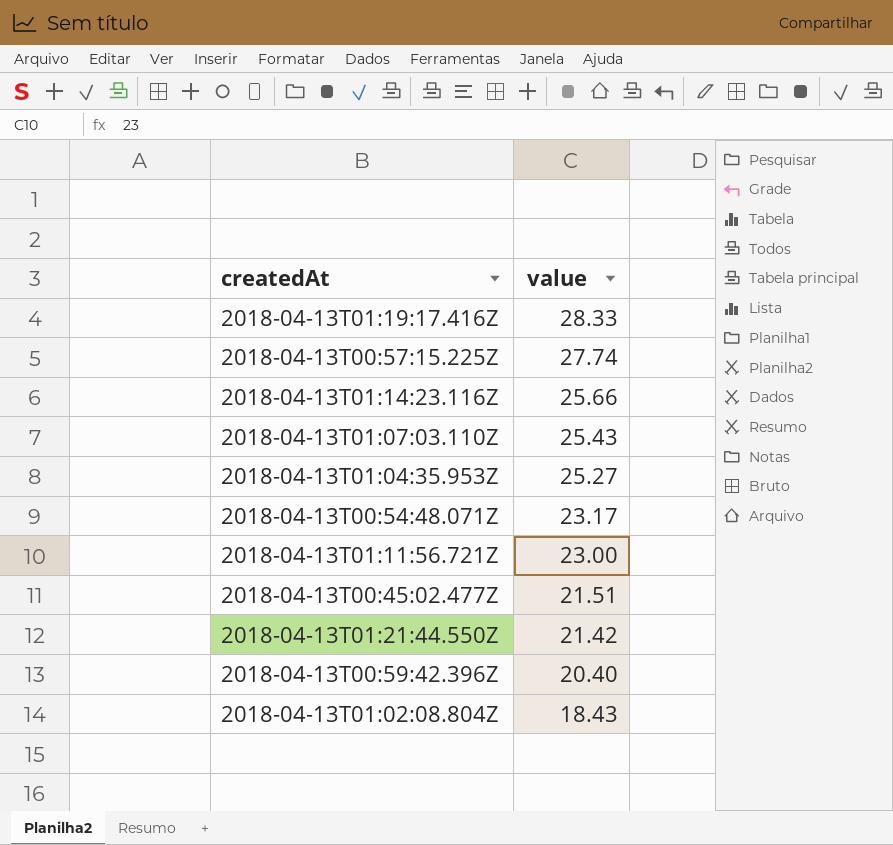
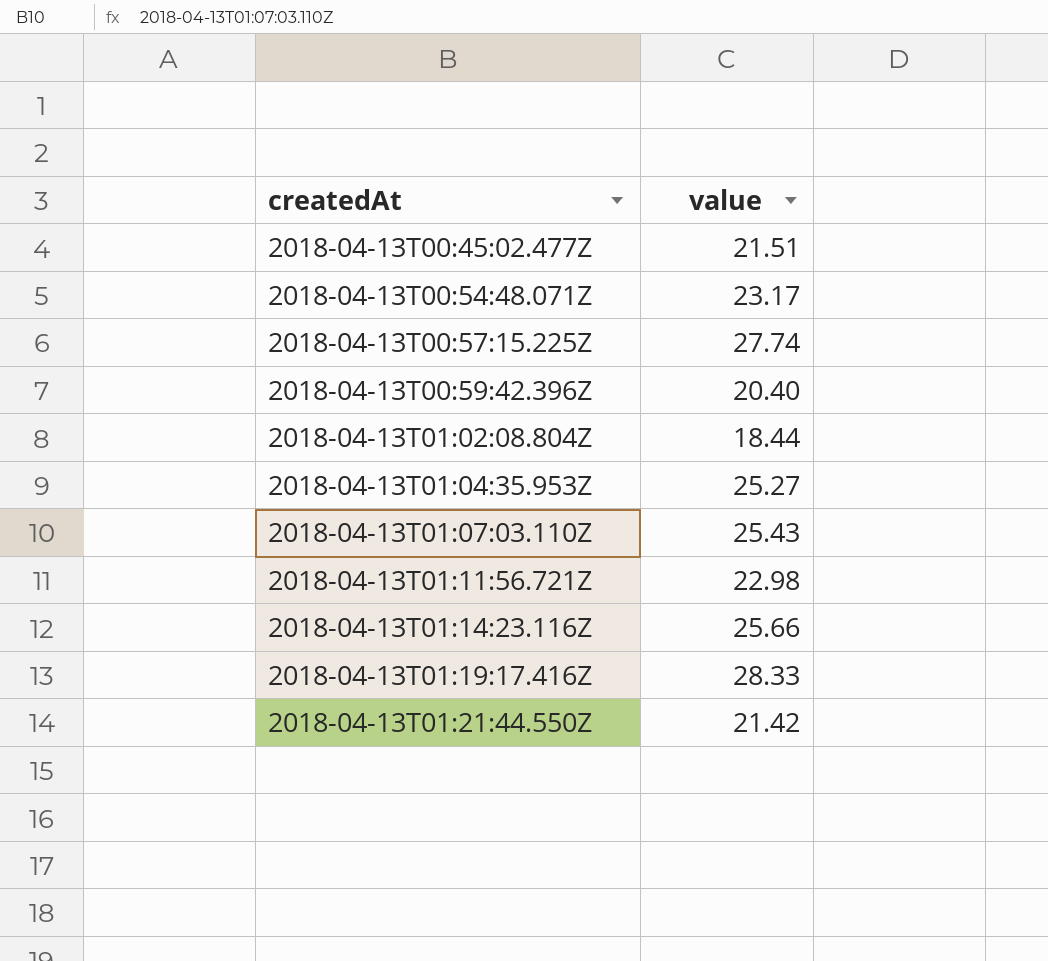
row order: value descending -> createdAt ascending
2018-04-13T01:02:08.804Z | value: 18.43 -> 18.44
2018-04-13T01:11:56.721Z | value: 23.00 -> 22.98

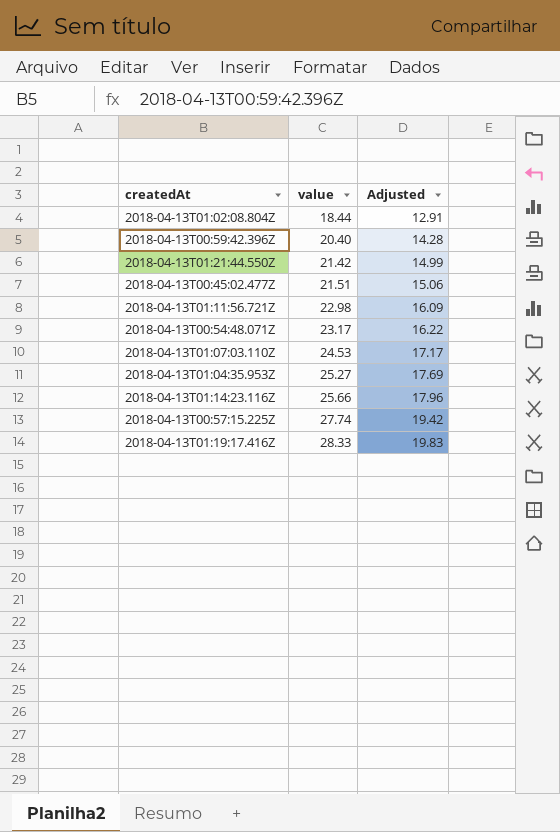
row order: createdAt ascending -> value ascending
column Adjusted | formula: none -> [value] * 0.7
2018-04-13T01:07:03.110Z | value: 25.43 -> 24.53

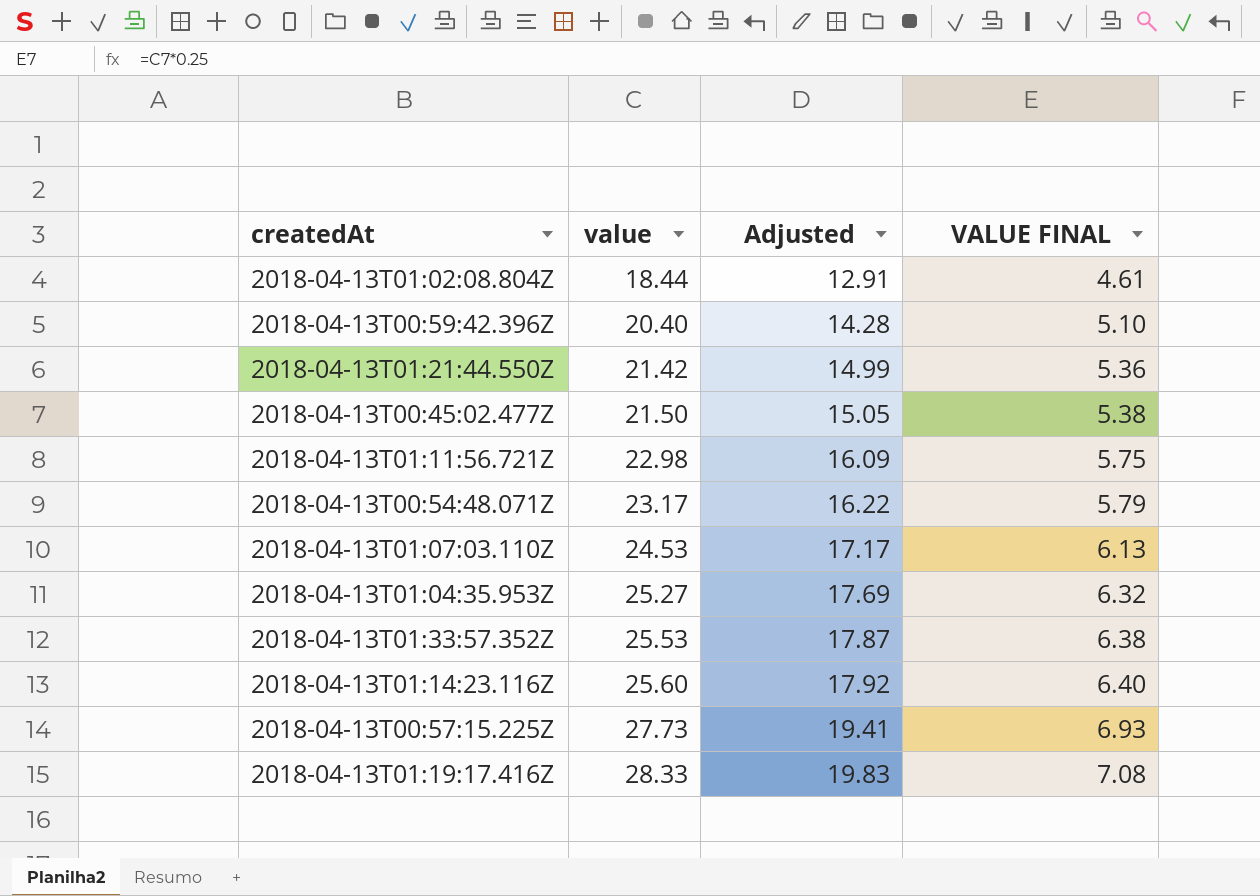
column VALUE FINAL | formula: none -> [value] * 0.25
2018-04-13T00:45:02.477Z | value: 21.51 -> 21.50
2018-04-13T00:45:02.477Z | Adjusted: 15.06 -> 15.05
row 2018-04-13T01:33:57.352Z: none -> 25.53 | 17.87 | 6.38
2018-04-13T01:14:23.116Z | value: 25.66 -> 25.60
2018-04-13T01:14:23.116Z | Adjusted: 17.96 -> 17.92
2018-04-13T00:57:15.225Z | value: 27.74 -> 27.73
2018-04-13T00:57:15.225Z | Adjusted: 19.42 -> 19.41

